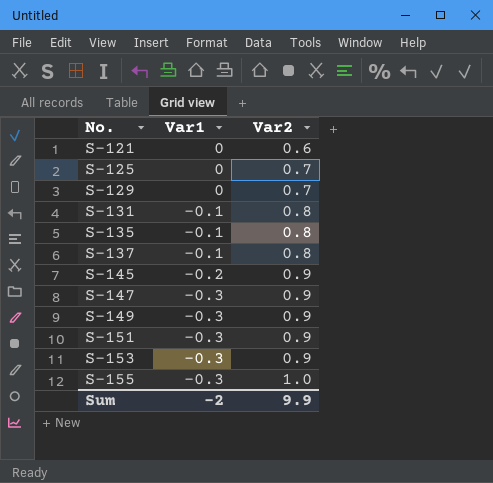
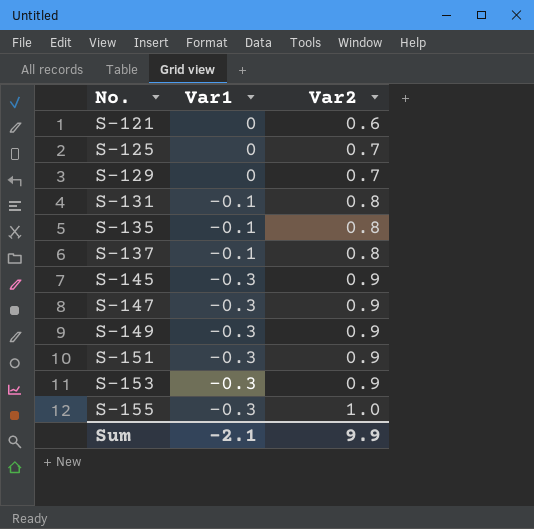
S-145 | Var1: -0.2 -> -0.3
Sum | Var1: -2 -> -2.1

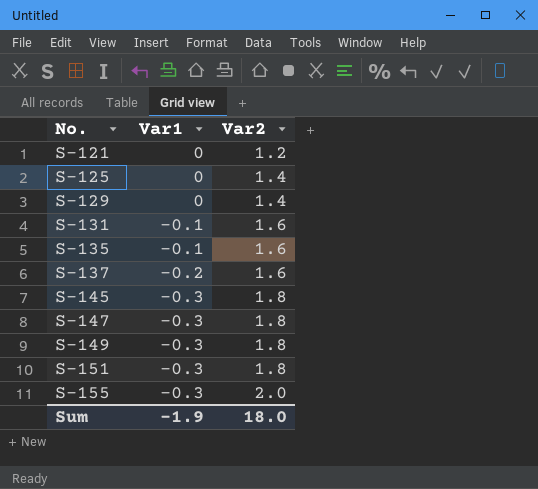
row S-153: -0.3 | 0.9 -> none
S-121 | Var2: 0.6 -> 1.2
S-125 | Var2: 0.7 -> 1.4
S-129 | Var2: 0.7 -> 1.4
S-131 | Var2: 0.8 -> 1.6
S-135 | Var2: 0.8 -> 1.6
S-137 | Var1: -0.1 -> -0.2
S-137 | Var2: 0.8 -> 1.6
S-145 | Var2: 0.9 -> 1.8
S-147 | Var2: 0.9 -> 1.8
S-149 | Var2: 0.9 -> 1.8
S-151 | Var2: 0.9 -> 1.8
S-155 | Var2: 1.0 -> 2.0
Sum | Var1: -2.1 -> -1.9
Sum | Var2: 9.9 -> 18.0

